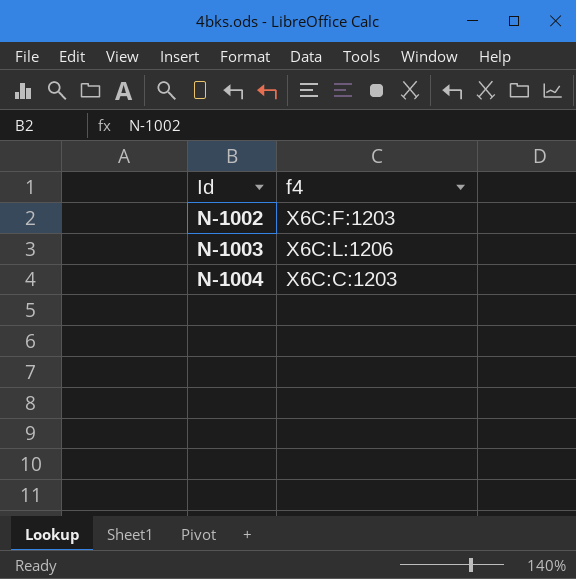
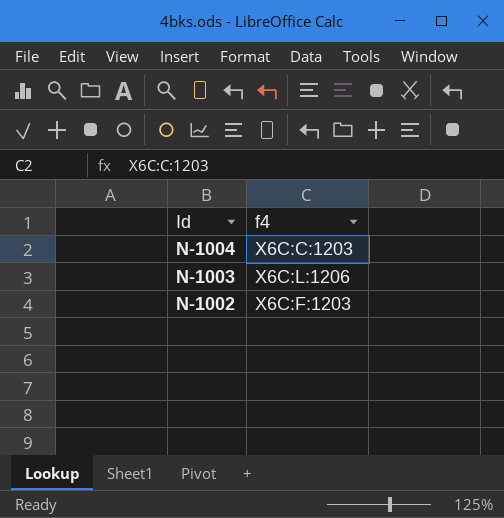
row order: Id ascending -> Id descending

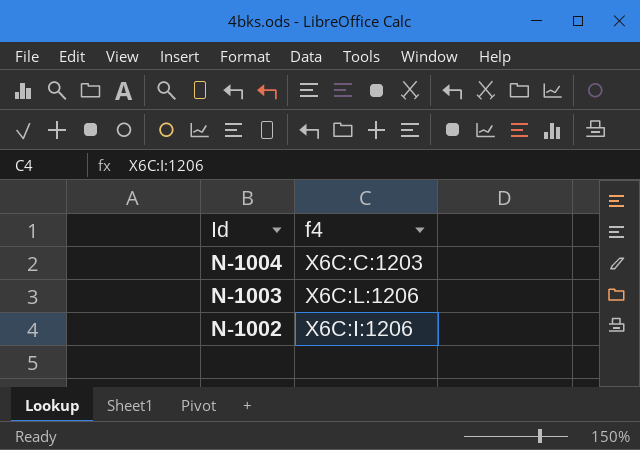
N-1002 | f4: X6C:F:1203 -> X6C:I:1206

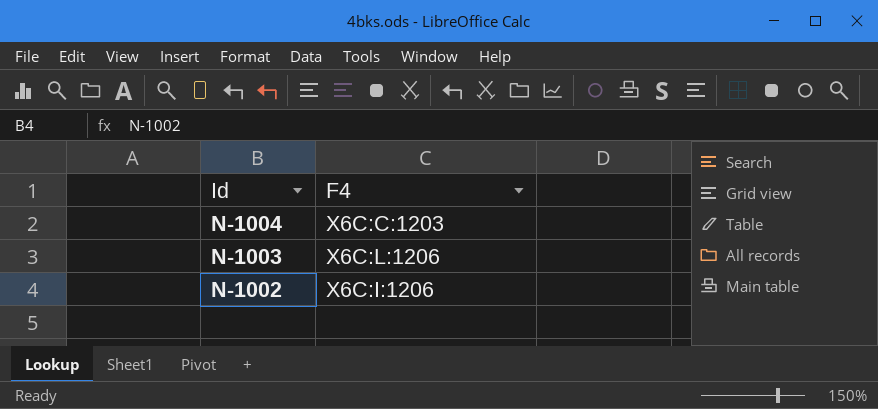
column name: f4 -> F4

